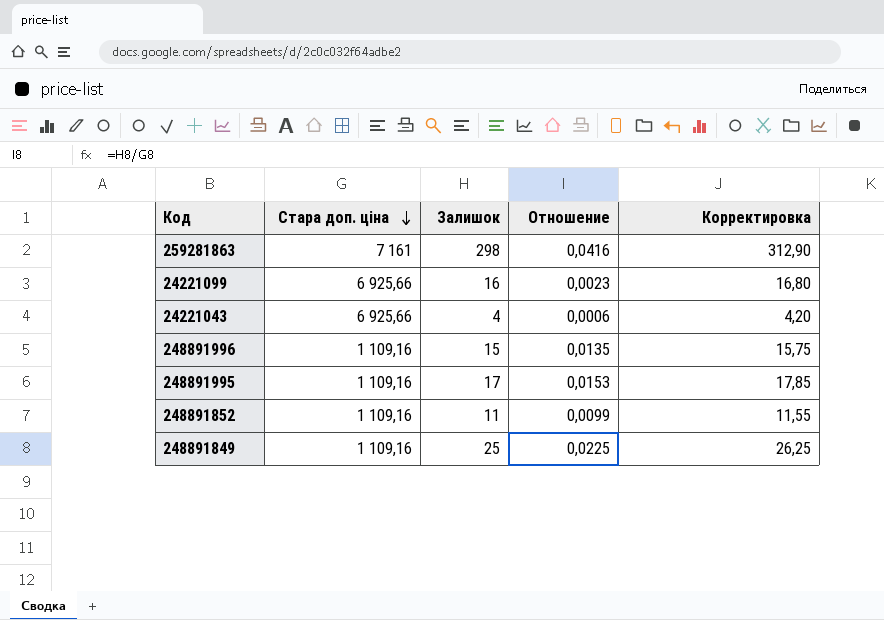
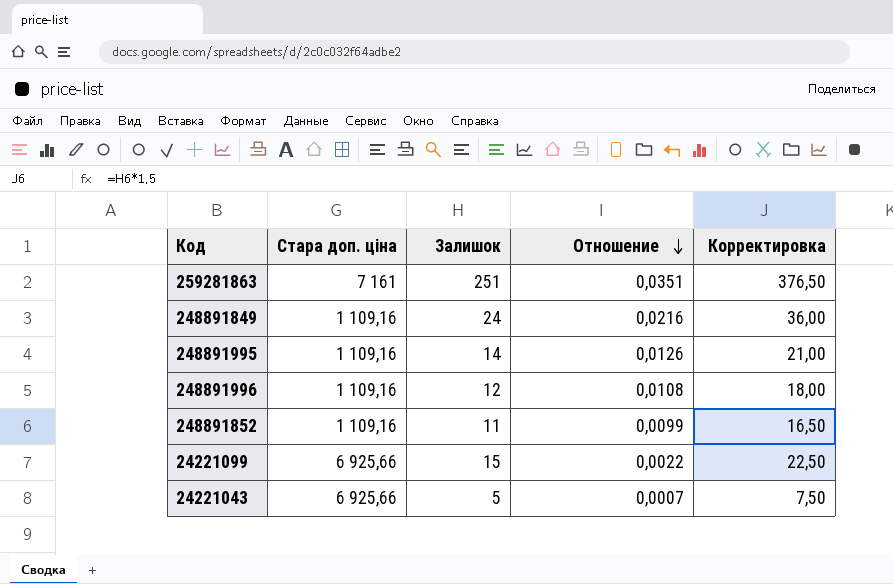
row order: Стара доп. ціна descending -> Отношение descending
column Корректировка | formula: [Залишок] * 1,05 -> [Залишок] * 1,5
259281863 | Залишок: 298 -> 251
259281863 | Отношение: 0,0416 -> 0,0351
248891849 | Залишок: 25 -> 24
248891849 | Отношение: 0,0225 -> 0,0216
248891995 | Залишок: 17 -> 14
248891995 | Отношение: 0,0153 -> 0,0126
248891996 | Залишок: 15 -> 12
248891996 | Отношение: 0,0135 -> 0,0108
24221099 | Залишок: 16 -> 15
24221099 | Отношение: 0,0023 -> 0,0022
24221043 | Залишок: 4 -> 5
24221043 | Отношение: 0,0006 -> 0,0007

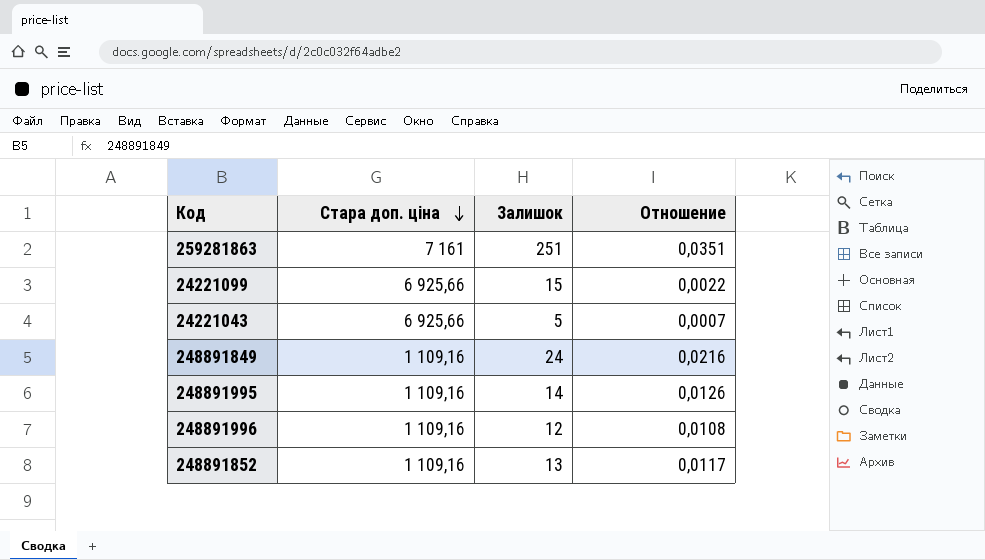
row order: Отношение descending -> Стара доп. ціна descending
column Корректировка | formula: [Залишок] * 1,5 -> none
248891852 | Залишок: 11 -> 13
248891852 | Отношение: 0,0099 -> 0,0117

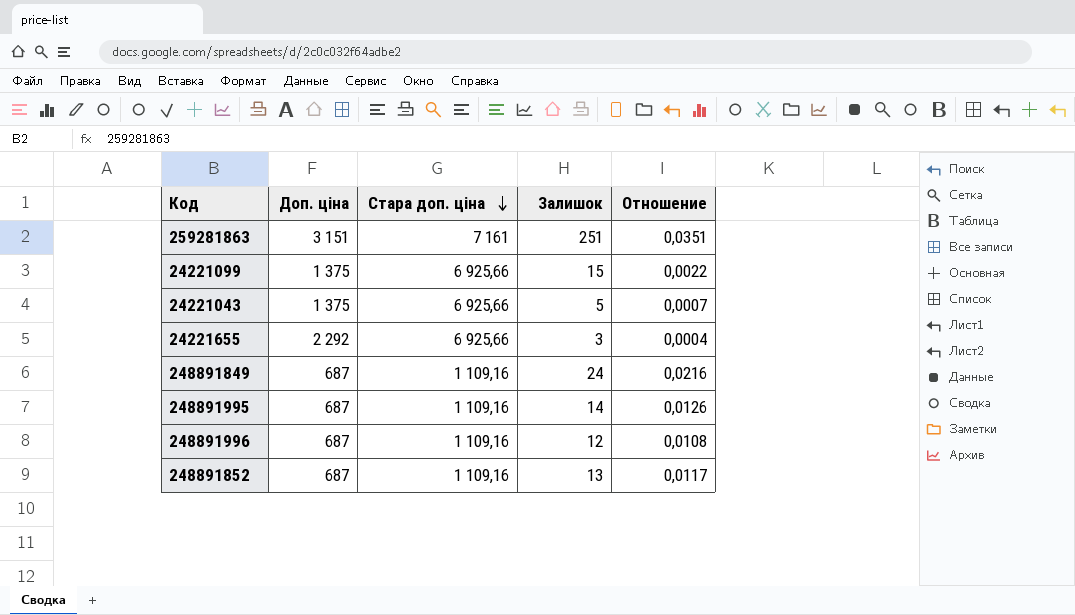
column Доп. ціна | position: none -> 2
row 24221655: none -> 2 292 | 6 925,66 | 3 | 0,0004

